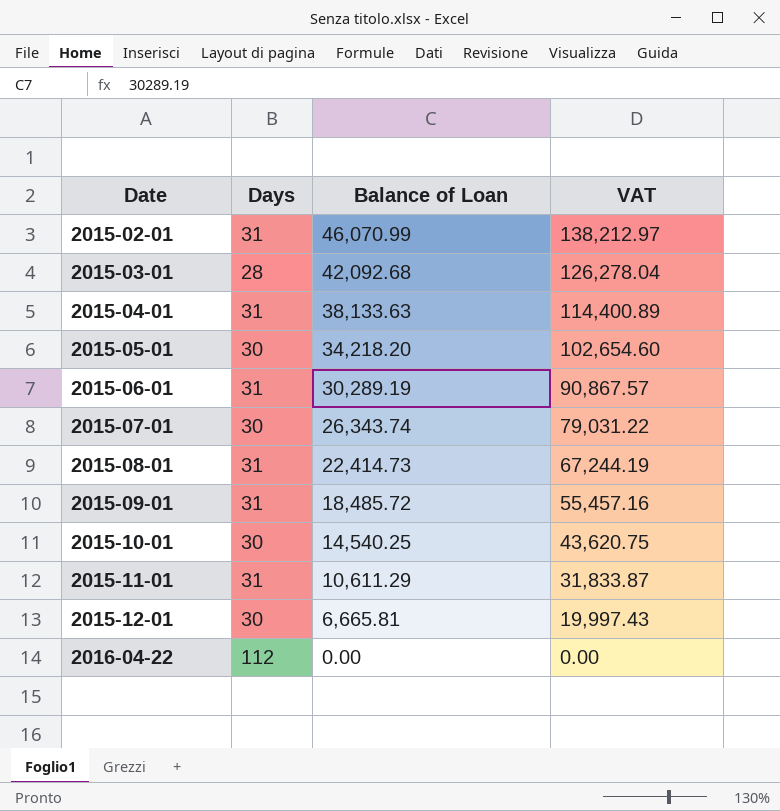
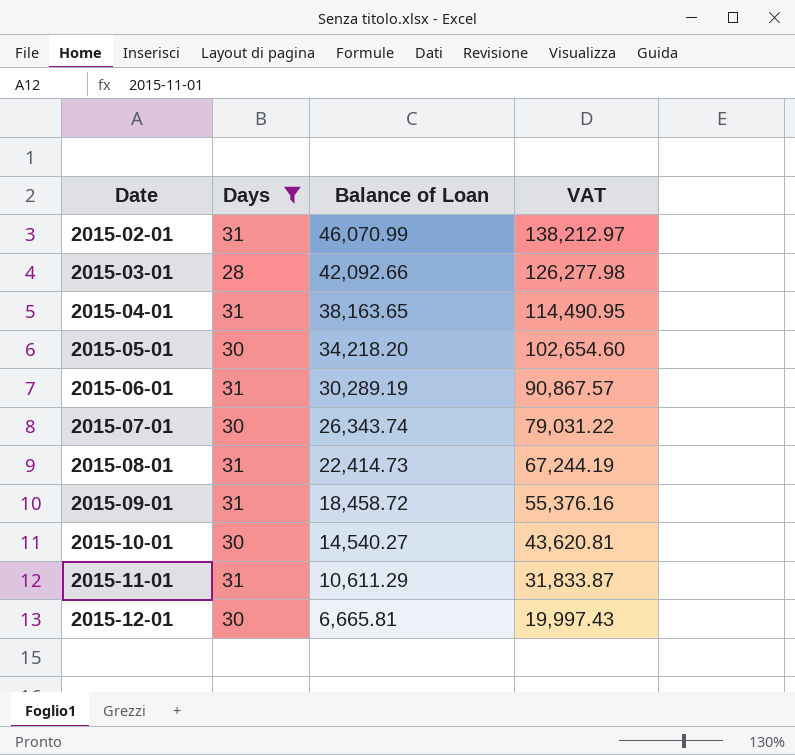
filter: none -> Days != 112
2015-03-01 | Balance of Loan: 42,092.68 -> 42,092.66
2015-03-01 | VAT: 126,278.04 -> 126,277.98
2015-04-01 | Balance of Loan: 38,133.63 -> 38,163.65
2015-04-01 | VAT: 114,400.89 -> 114,490.95
2015-09-01 | Balance of Loan: 18,485.72 -> 18,458.72
2015-09-01 | VAT: 55,457.16 -> 55,376.16
2015-10-01 | Balance of Loan: 14,540.25 -> 14,540.27
2015-10-01 | VAT: 43,620.75 -> 43,620.81

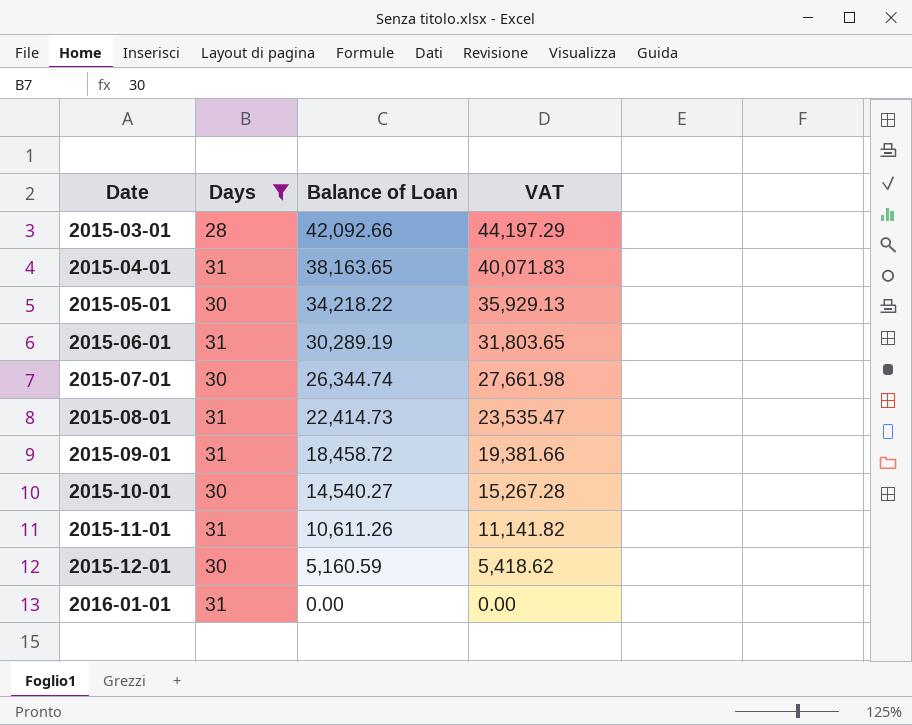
column VAT | formula: [Balance of Loan] * 3 -> [Balance of Loan] * 1.05
row 2015-02-01: 31 | 46,070.99 | 138,212.97 -> none
2015-05-01 | Balance of Loan: 34,218.20 -> 34,218.22
2015-07-01 | Balance of Loan: 26,343.74 -> 26,344.74
2015-11-01 | Balance of Loan: 10,611.29 -> 10,611.26
2015-12-01 | Balance of Loan: 6,665.81 -> 5,160.59
row 2016-01-01: none -> 31 | 0.00 | 0.00

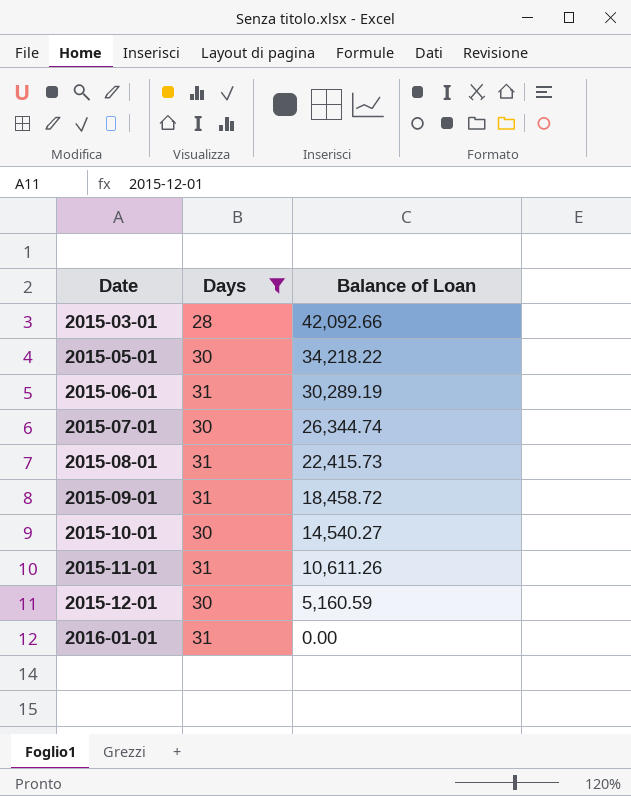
column VAT | formula: [Balance of Loan] * 1.05 -> none
row 2015-04-01: 31 | 38,163.65 | 40,071.83 -> none
2015-08-01 | Balance of Loan: 22,414.73 -> 22,415.73

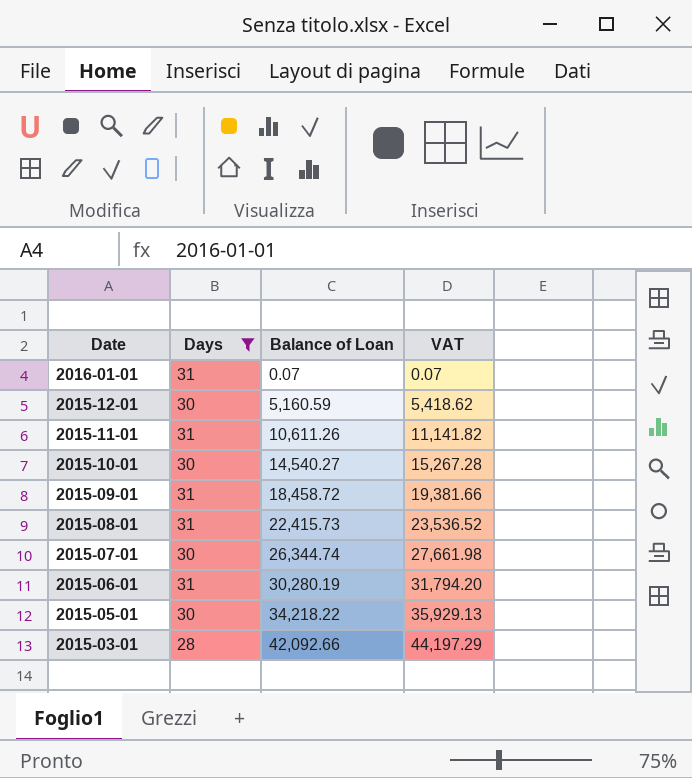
row order: Date ascending -> Date descending
column VAT | formula: none -> [Balance of Loan] * 1.05
2016-01-01 | Balance of Loan: 0.00 -> 0.07
2015-06-01 | Balance of Loan: 30,289.19 -> 30,280.19

